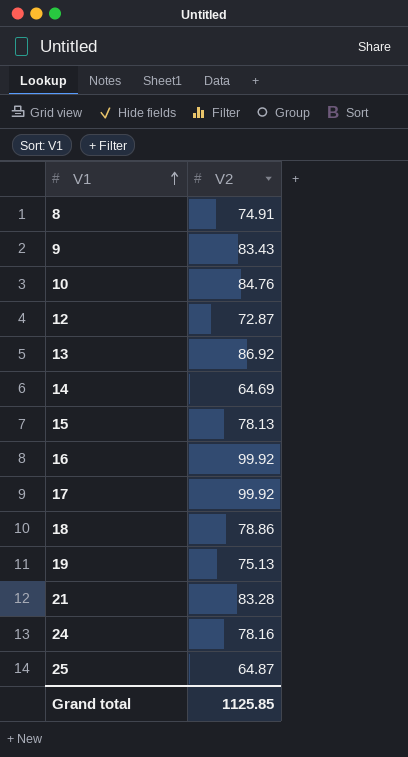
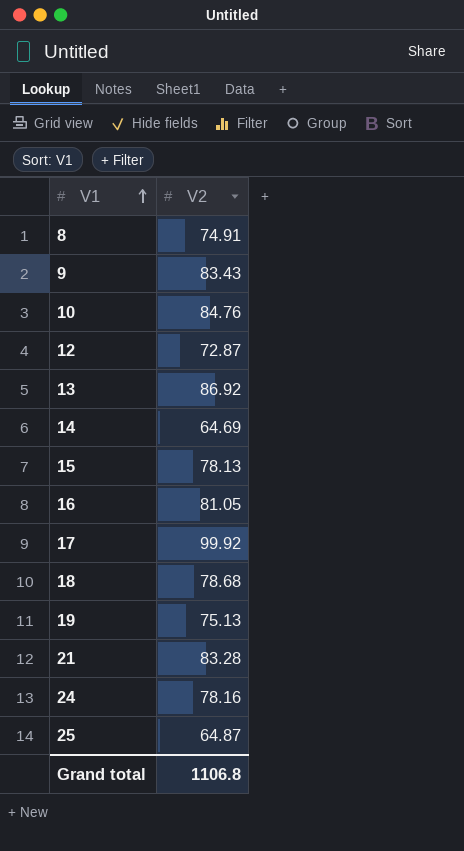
16 | V2: 99.92 -> 81.05
18 | V2: 78.86 -> 78.68
Grand total | V2: 1125.85 -> 1106.8

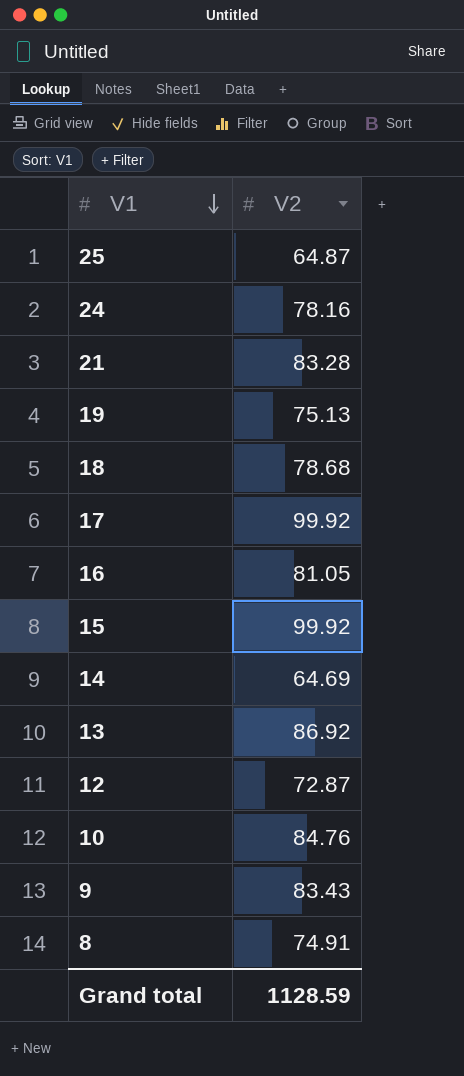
row order: V1 ascending -> V1 descending
15 | V2: 78.13 -> 99.92
Grand total | V2: 1106.8 -> 1128.59

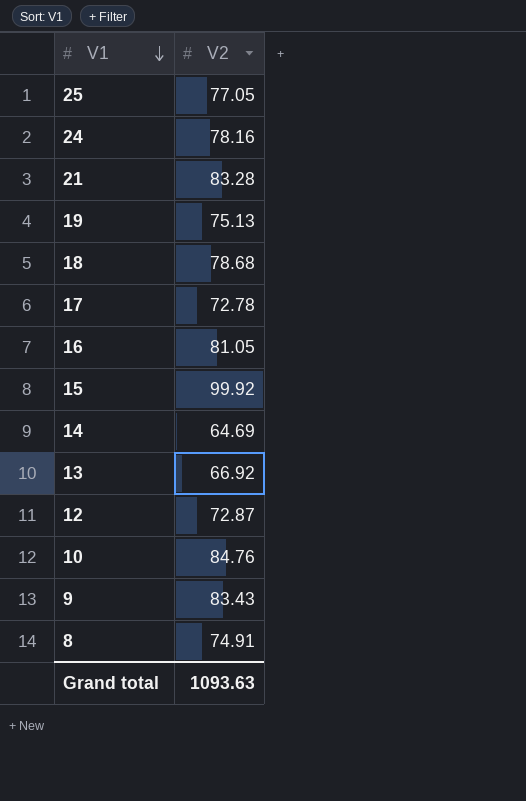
25 | V2: 64.87 -> 77.05
17 | V2: 99.92 -> 72.78
13 | V2: 86.92 -> 66.92
Grand total | V2: 1128.59 -> 1093.63

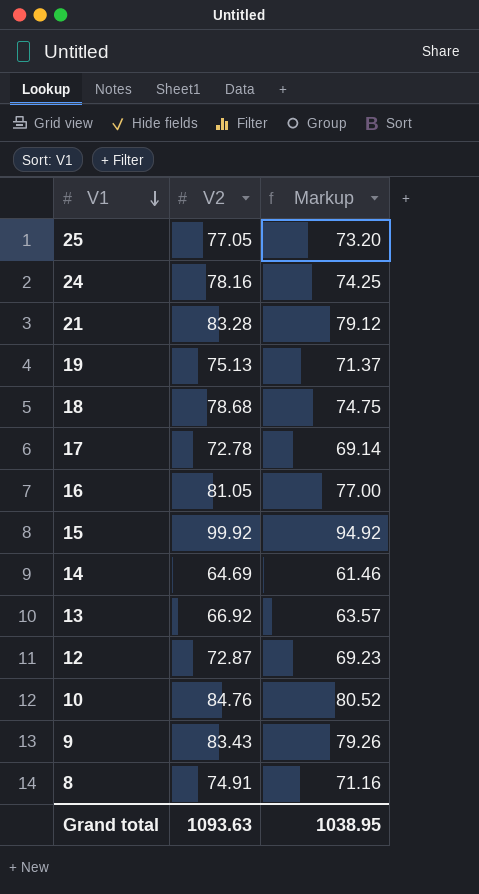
column Markup | formula: none -> [V2] * 0.95

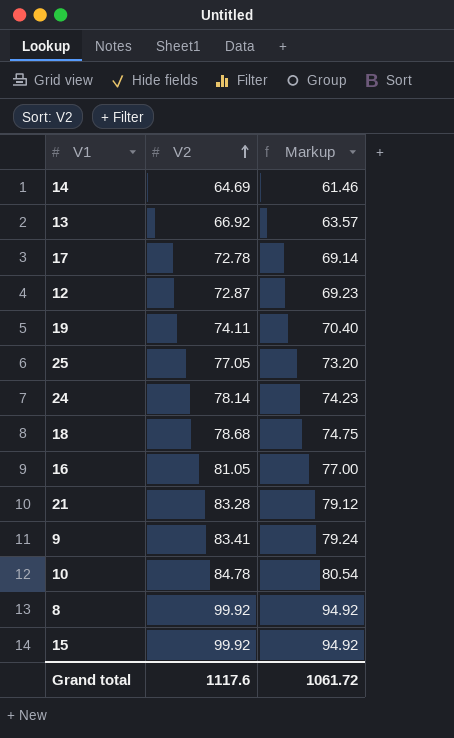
row order: V1 descending -> V2 ascending
19 | V2: 75.13 -> 74.11
19 | Markup: 71.37 -> 70.40
24 | V2: 78.16 -> 78.14
24 | Markup: 74.25 -> 74.23
9 | V2: 83.43 -> 83.41
9 | Markup: 79.26 -> 79.24
10 | V2: 84.76 -> 84.78
10 | Markup: 80.52 -> 80.54
8 | V2: 74.91 -> 99.92
8 | Markup: 71.16 -> 94.92
Grand total | V2: 1093.63 -> 1117.6
Grand total | Markup: 1038.95 -> 1061.72

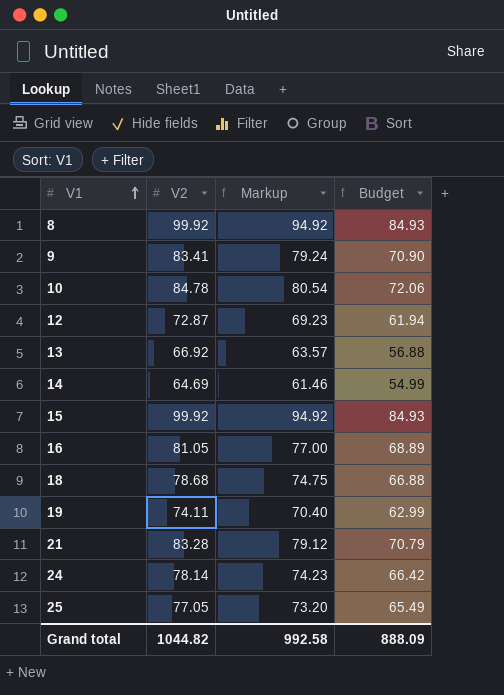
row order: V2 ascending -> V1 ascending
column Budget | formula: none -> [V2] * 0.85
row 17: 72.78 | 69.14 -> none
Grand total | V2: 1117.6 -> 1044.82
Grand total | Markup: 1061.72 -> 992.58

